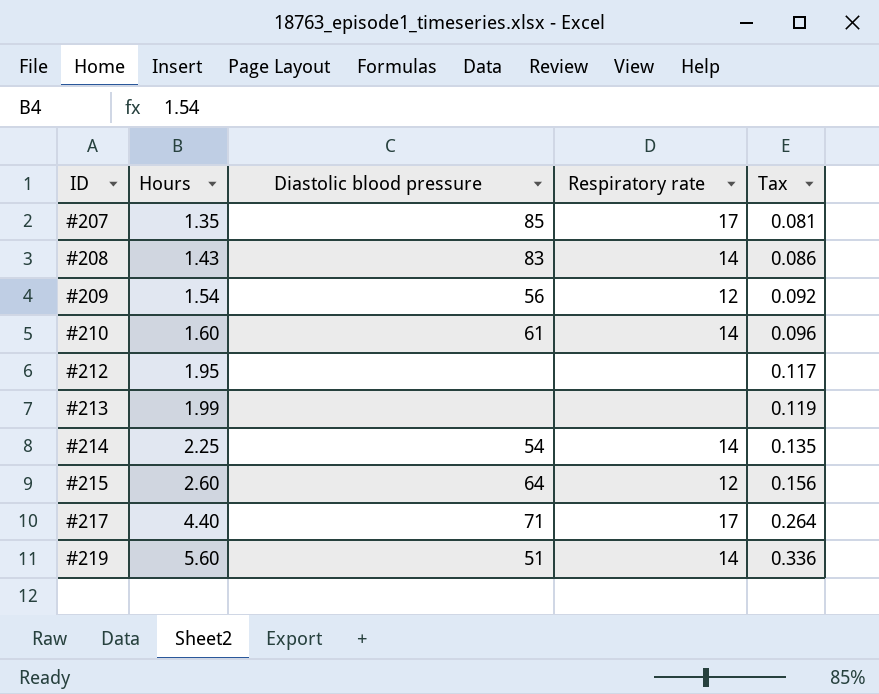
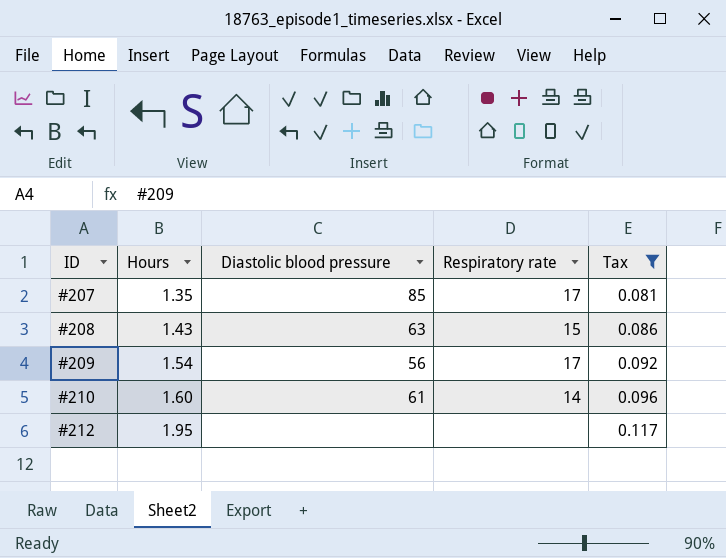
filter: none -> Tax <= 0.117
#208 | Diastolic blood pressure: 83 -> 63
#208 | Respiratory rate: 14 -> 15
#209 | Respiratory rate: 12 -> 17

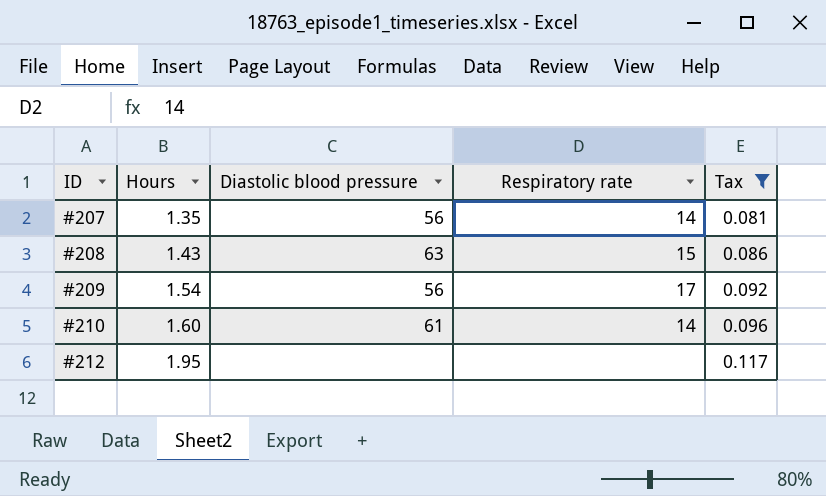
#207 | Diastolic blood pressure: 85 -> 56
#207 | Respiratory rate: 17 -> 14

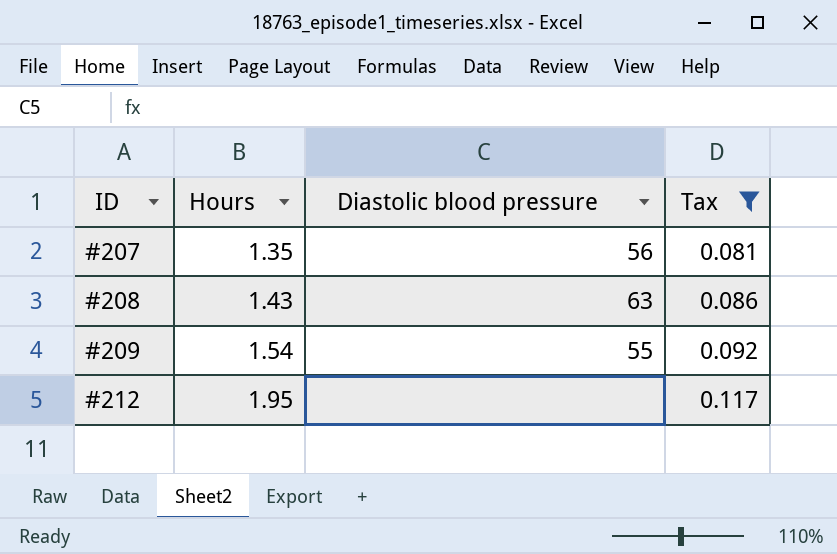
column Respiratory rate | position: 4 -> none
row #210: 1.60 | 61 | 14 | 0.096 -> none
#209 | Diastolic blood pressure: 56 -> 55

